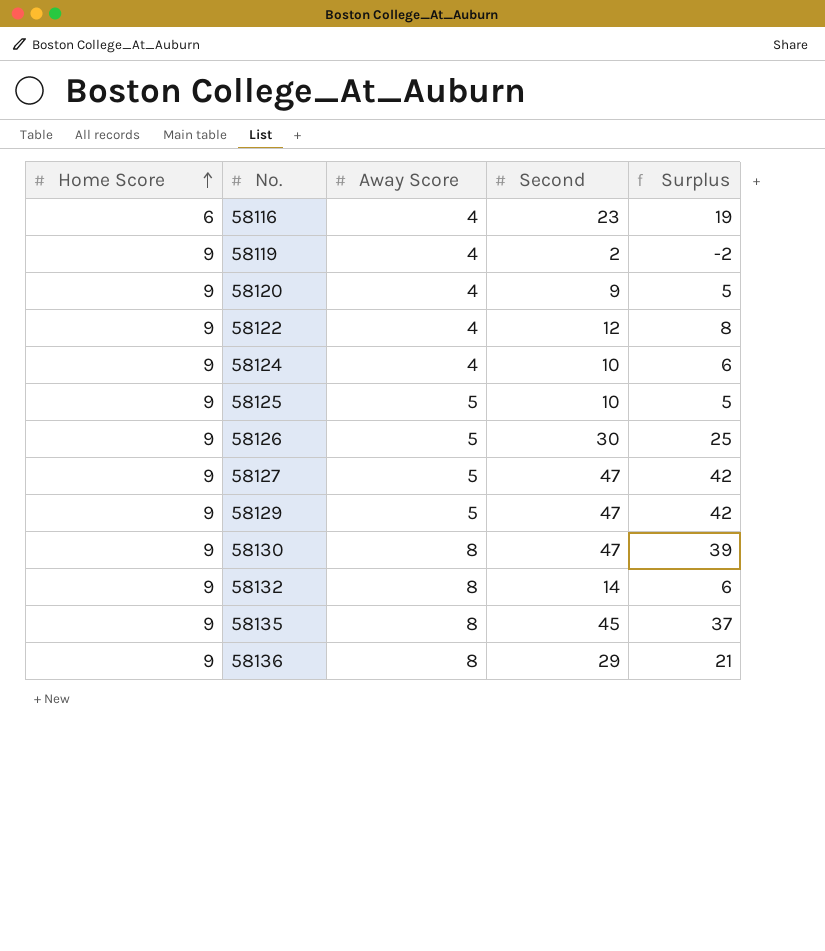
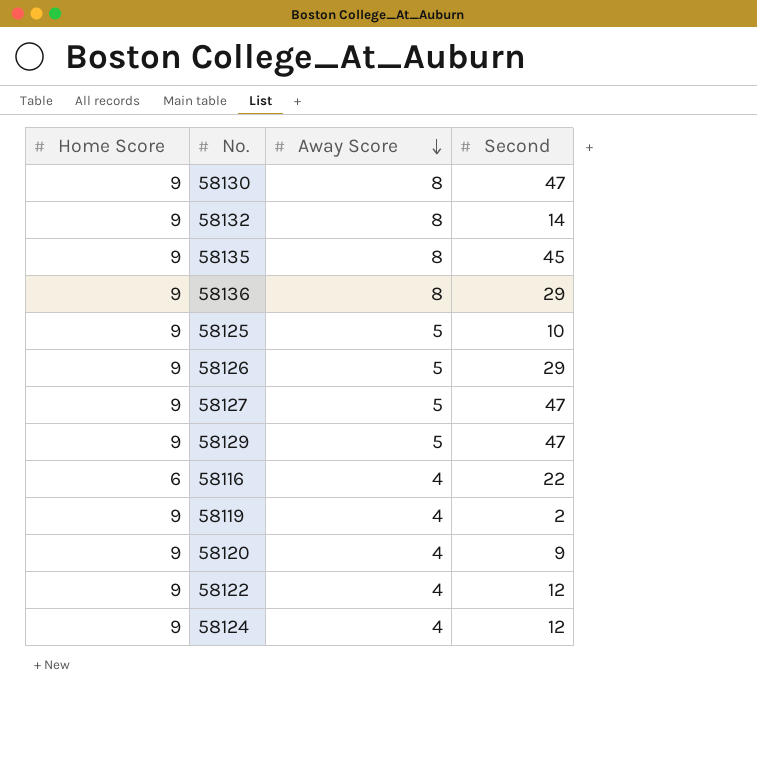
row order: Home Score ascending -> Away Score descending
column Surplus | formula: [Second] - [Away Score] -> none
58126 | Second: 30 -> 29
58116 | Second: 23 -> 22
58124 | Second: 10 -> 12

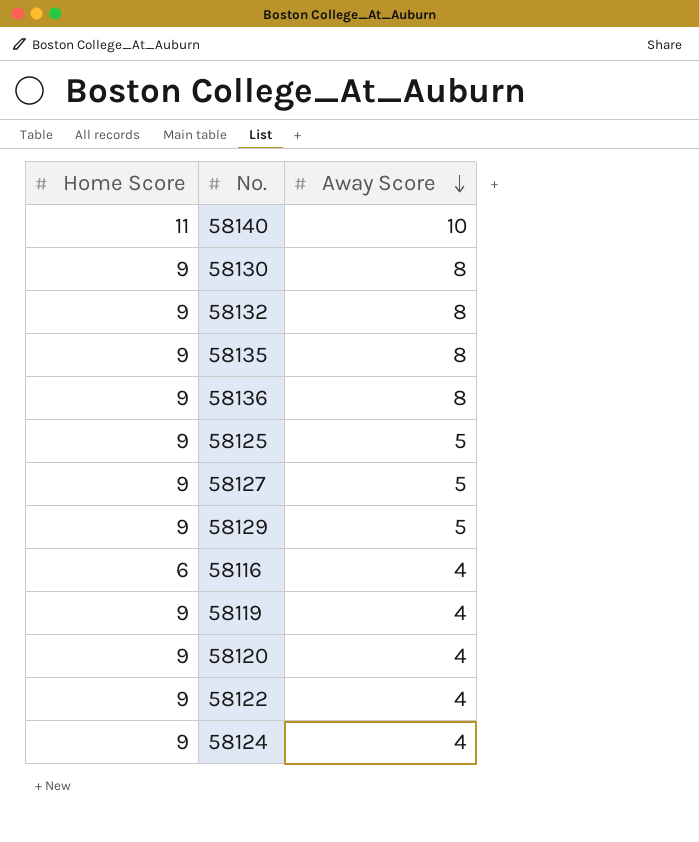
column Second | position: 4 -> none
row 58126: 9 | 5 | 29 -> none
row 58140: none -> 11 | 10

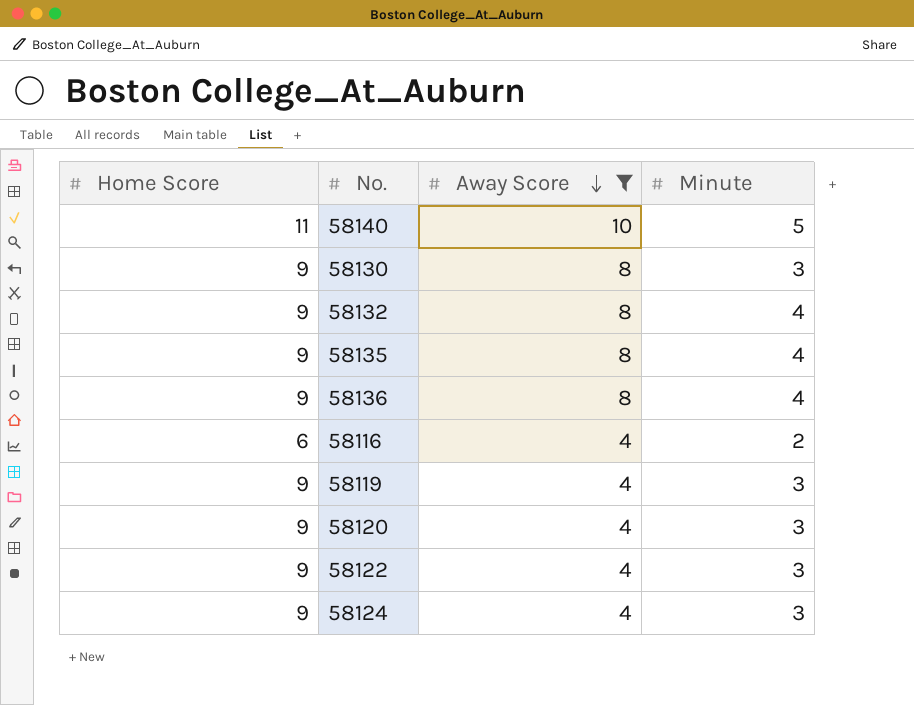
filter: none -> Away Score != 5
column Minute | position: none -> 4

